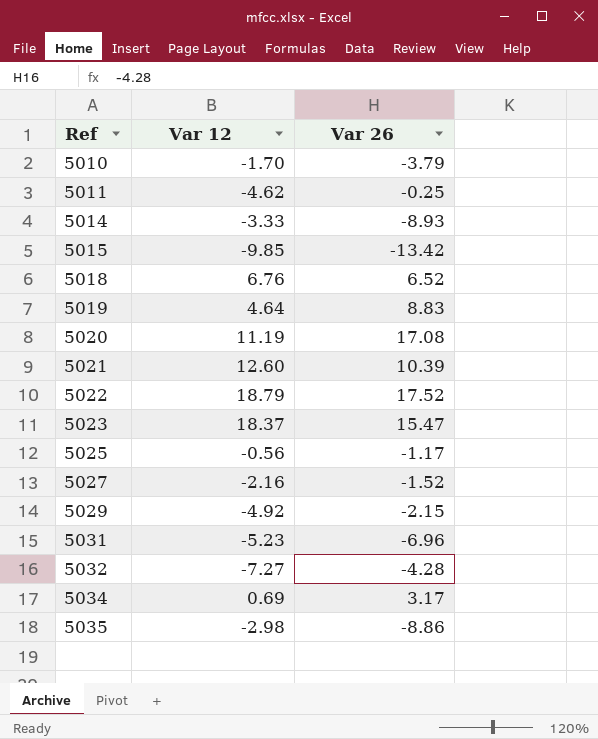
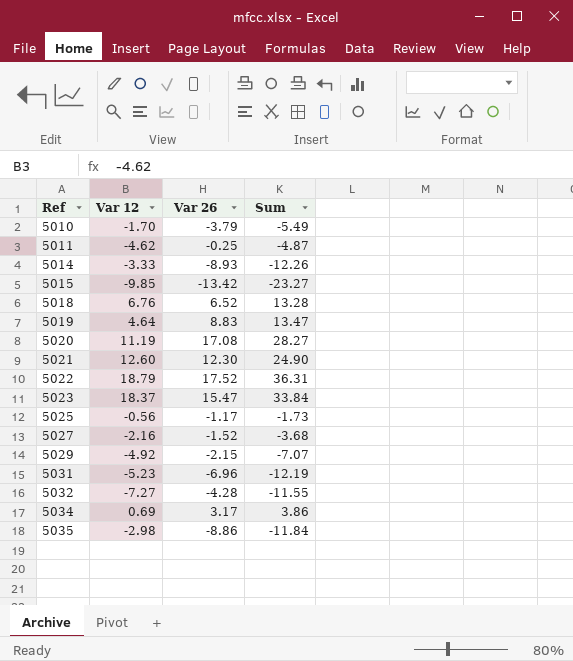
column Sum | formula: none -> [Var 12] + [Var 26]
5021 | Var 26: 10.39 -> 12.30

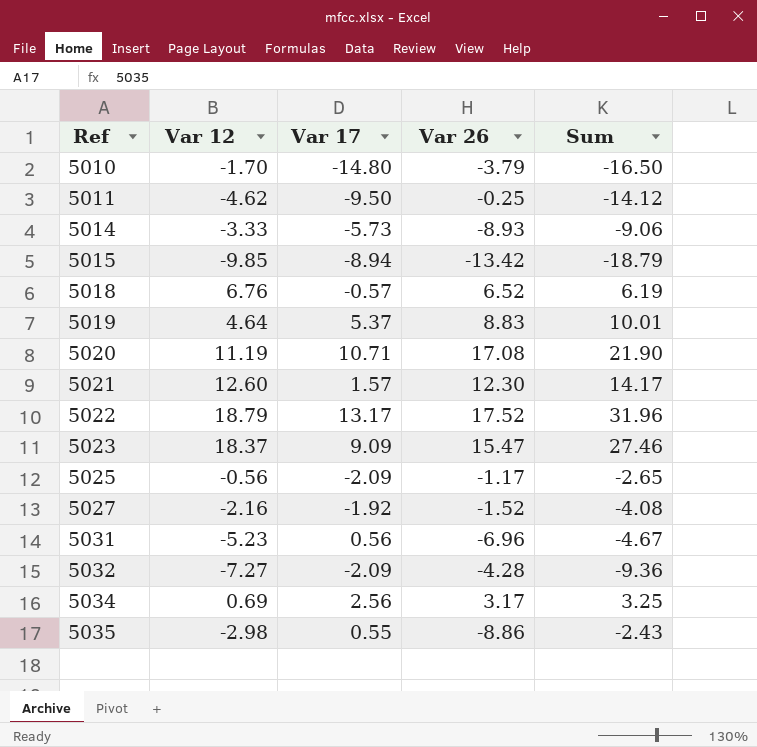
column Var 17 | position: none -> 3
column Sum | formula: [Var 12] + [Var 26] -> [Var 12] + [Var 17]
row 5029: -4.92 | -2.15 | -7.07 -> none

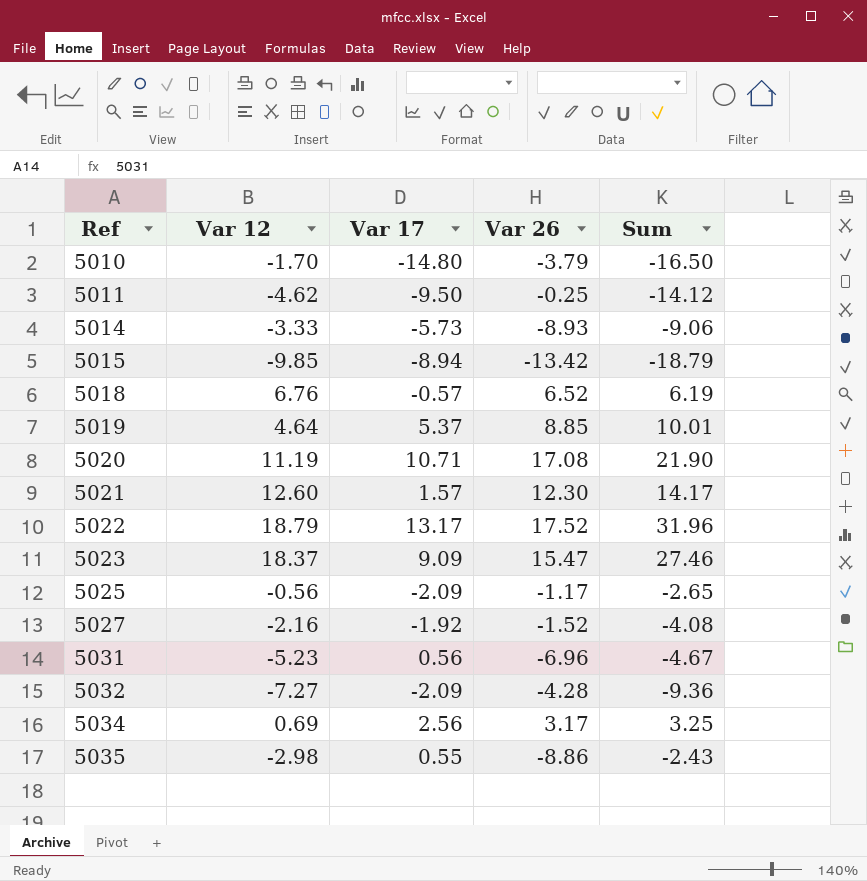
5019 | Var 26: 8.83 -> 8.85

